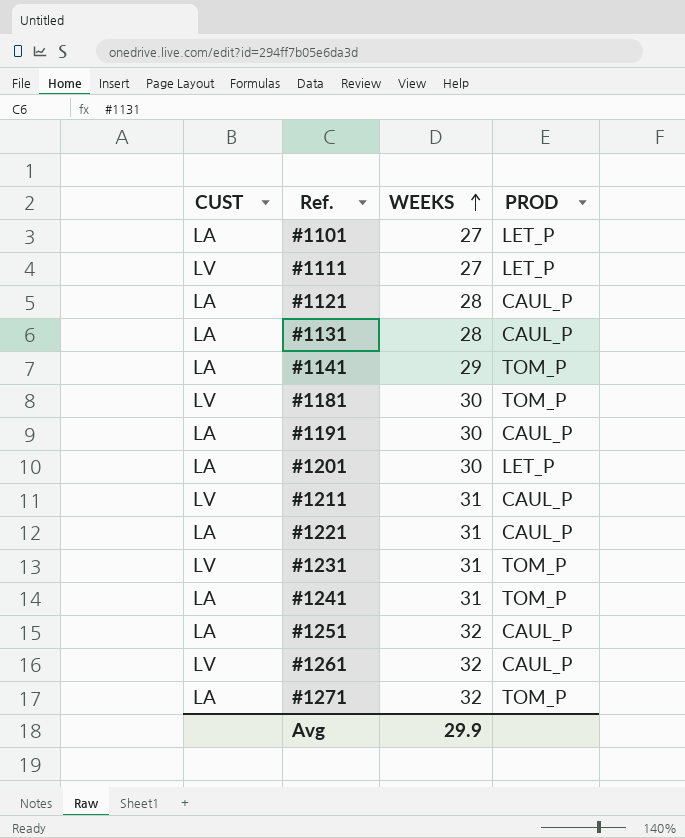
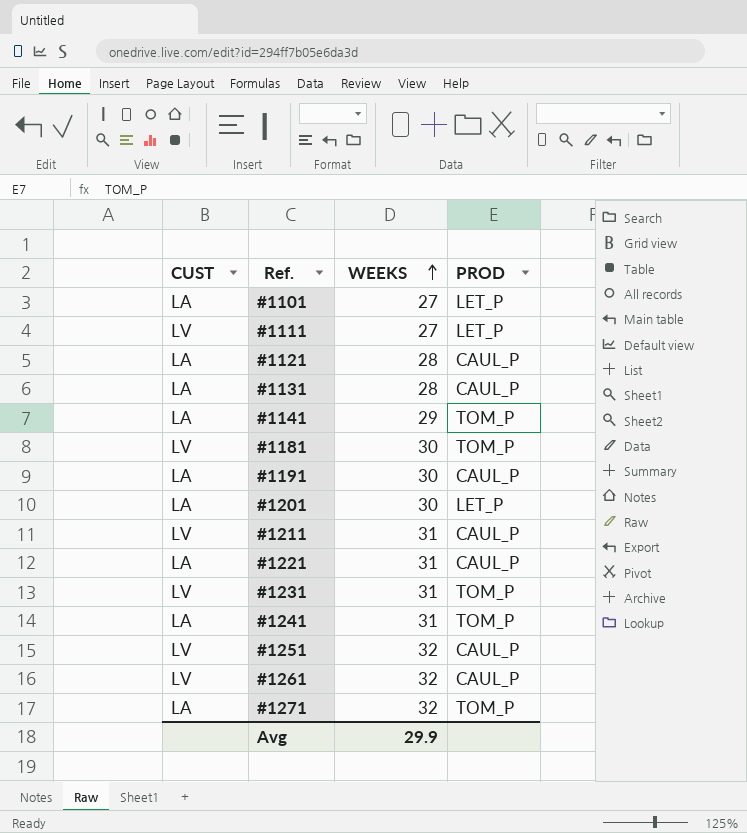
#1251 | CUST: LA -> LV

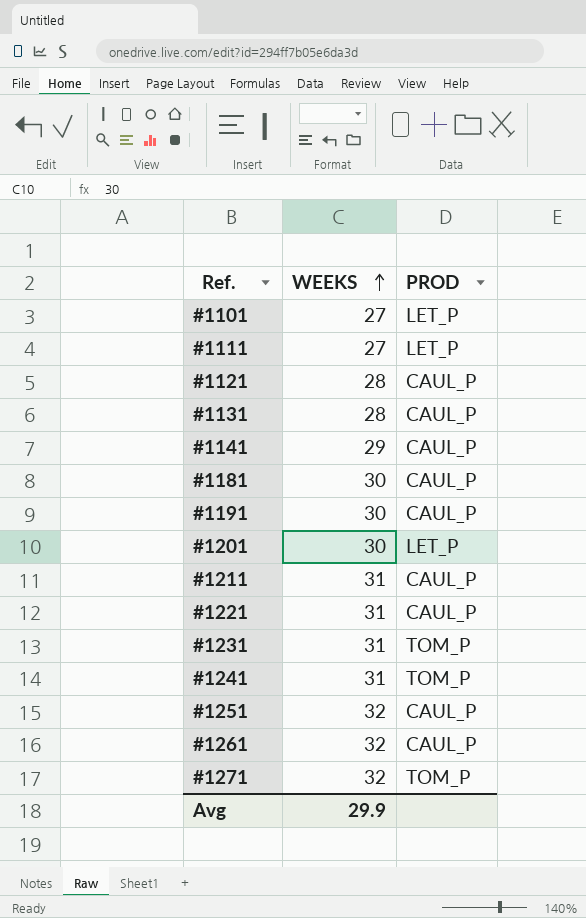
column CUST | position: 1 -> none
#1141 | PROD: TOM_P -> CAUL_P
#1181 | PROD: TOM_P -> CAUL_P

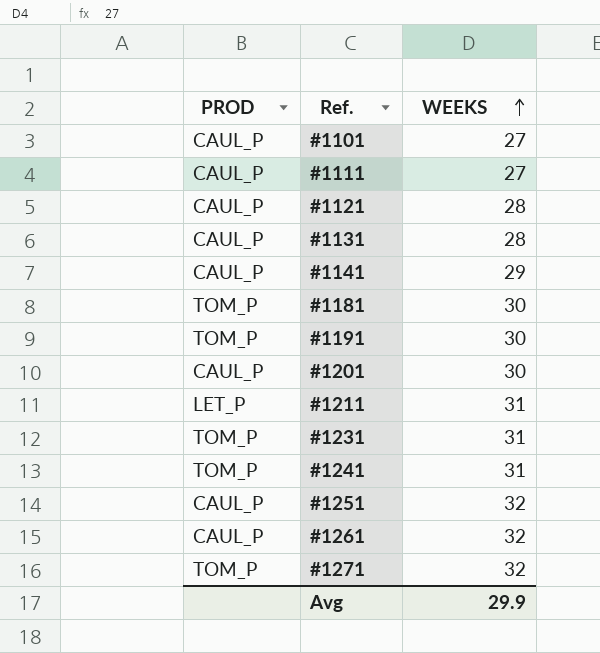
column PROD | position: 3 -> 1
row #1221: 31 | CAUL_P -> none
#1101 | PROD: LET_P -> CAUL_P
#1111 | PROD: LET_P -> CAUL_P
#1181 | PROD: CAUL_P -> TOM_P
#1191 | PROD: CAUL_P -> TOM_P
#1201 | PROD: LET_P -> CAUL_P
#1211 | PROD: CAUL_P -> LET_P

